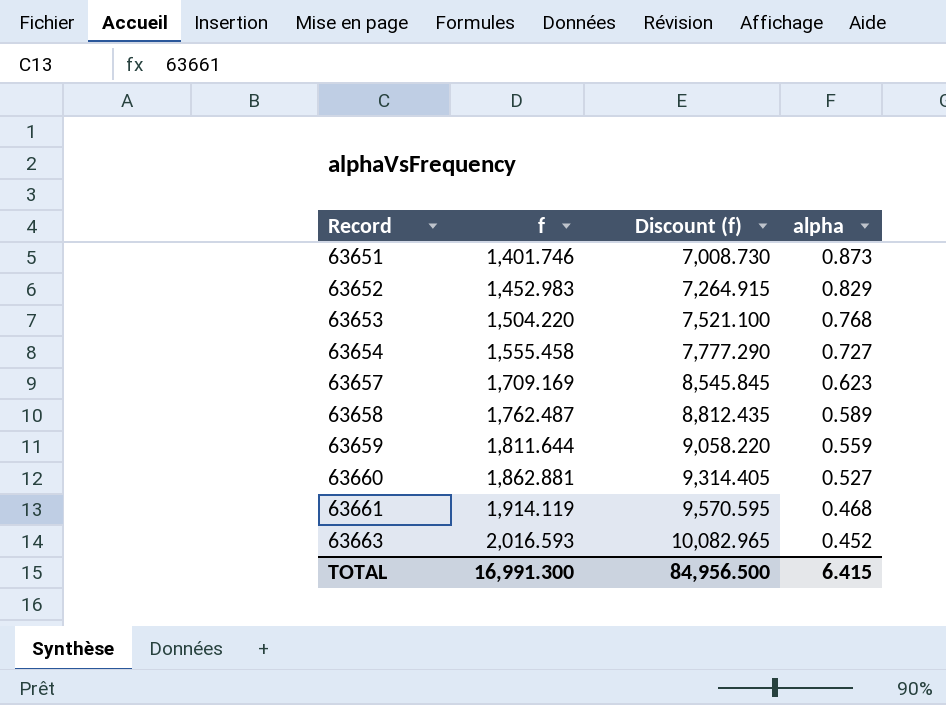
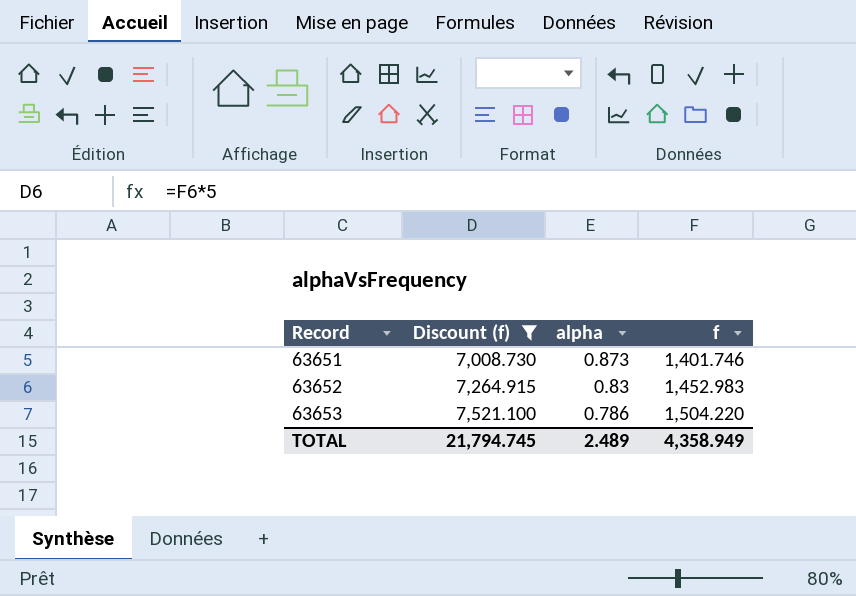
filter: none -> Discount (f) <= 7,521.100
column f | position: 2 -> 4
63652 | alpha: 0.829 -> 0.83
63653 | alpha: 0.768 -> 0.786
TOTAL | Discount (f): 84,956.500 -> 21,794.745
TOTAL | alpha: 6.415 -> 2.489
TOTAL | f: 16,991.300 -> 4,358.949

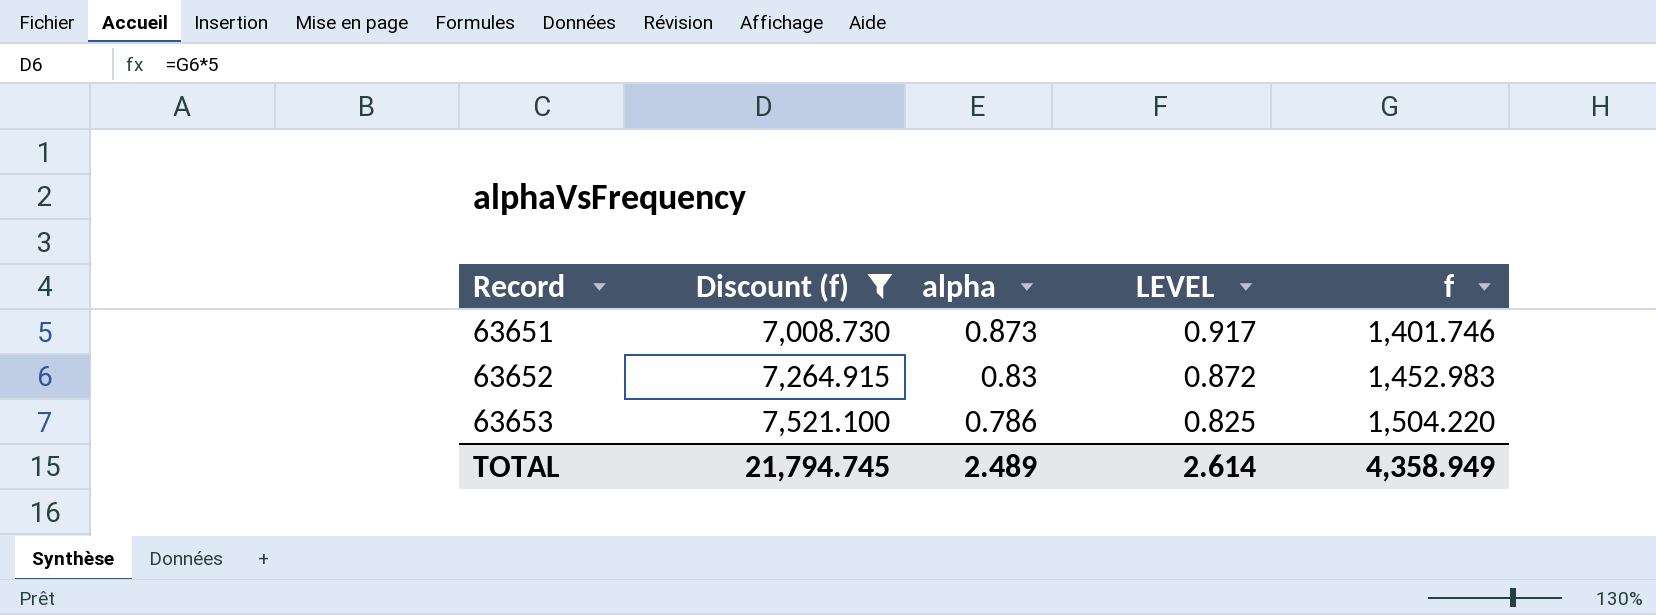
column LEVEL | formula: none -> [alpha] * 1.05

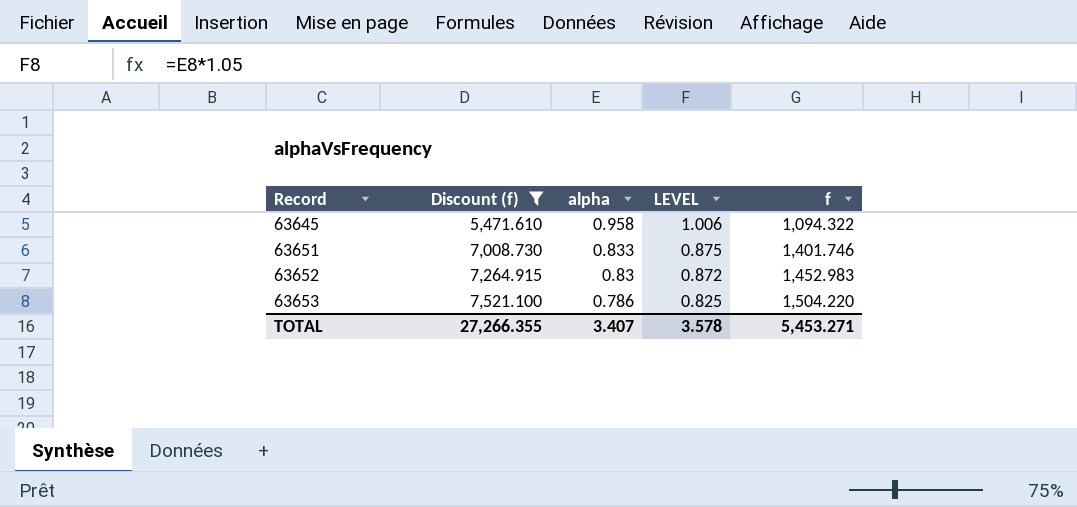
row 63645: none -> 5,471.610 | 0.958 | 1.006 | 1,094.322
63651 | alpha: 0.873 -> 0.833
63651 | LEVEL: 0.917 -> 0.875
TOTAL | Discount (f): 21,794.745 -> 27,266.355
TOTAL | alpha: 2.489 -> 3.407
TOTAL | LEVEL: 2.614 -> 3.578
TOTAL | f: 4,358.949 -> 5,453.271

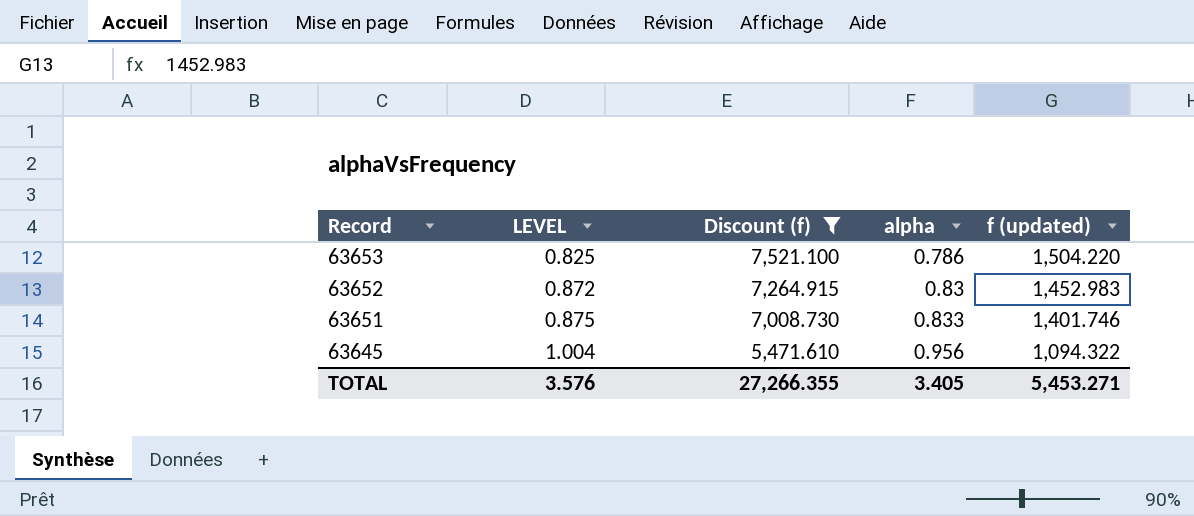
row order: Record ascending -> Record descending
column LEVEL | position: 4 -> 2
column name: f -> f (updated)
63645 | LEVEL: 1.006 -> 1.004
63645 | alpha: 0.958 -> 0.956
TOTAL | LEVEL: 3.578 -> 3.576
TOTAL | alpha: 3.407 -> 3.405

